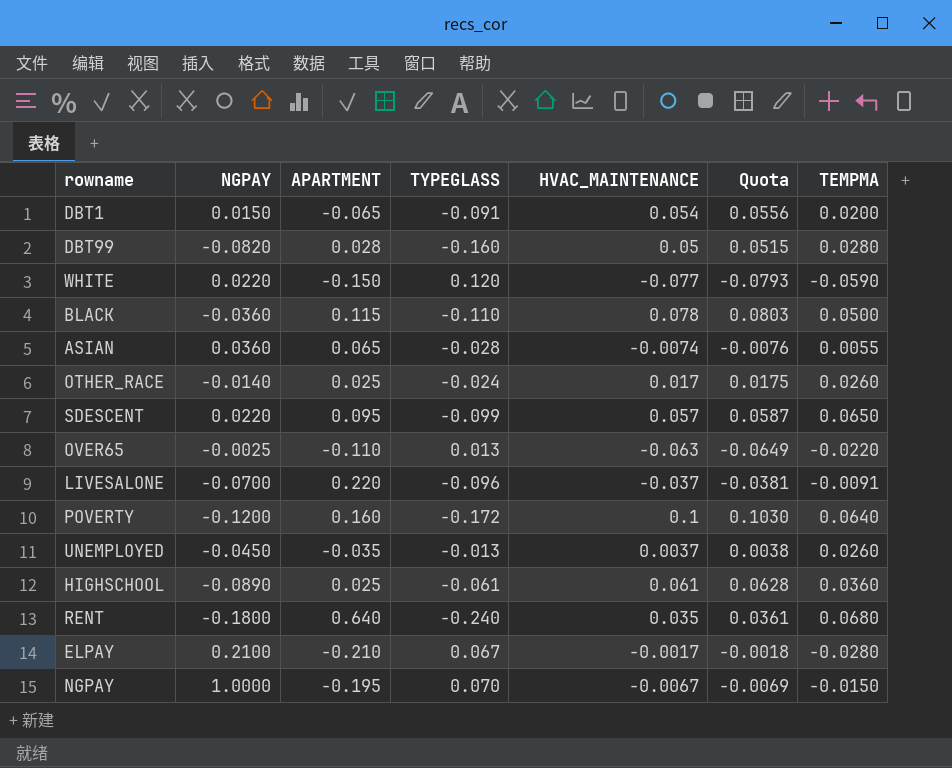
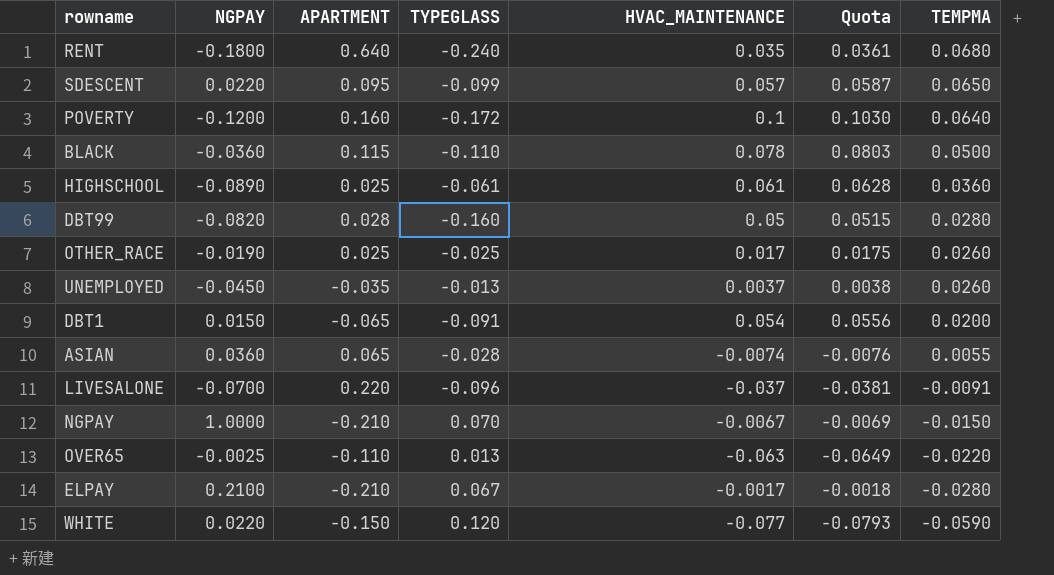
row order: none -> TEMPMA descending
OTHER_RACE | NGPAY: -0.0140 -> -0.0190
OTHER_RACE | TYPEGLASS: -0.024 -> -0.025
NGPAY | APARTMENT: -0.195 -> -0.210

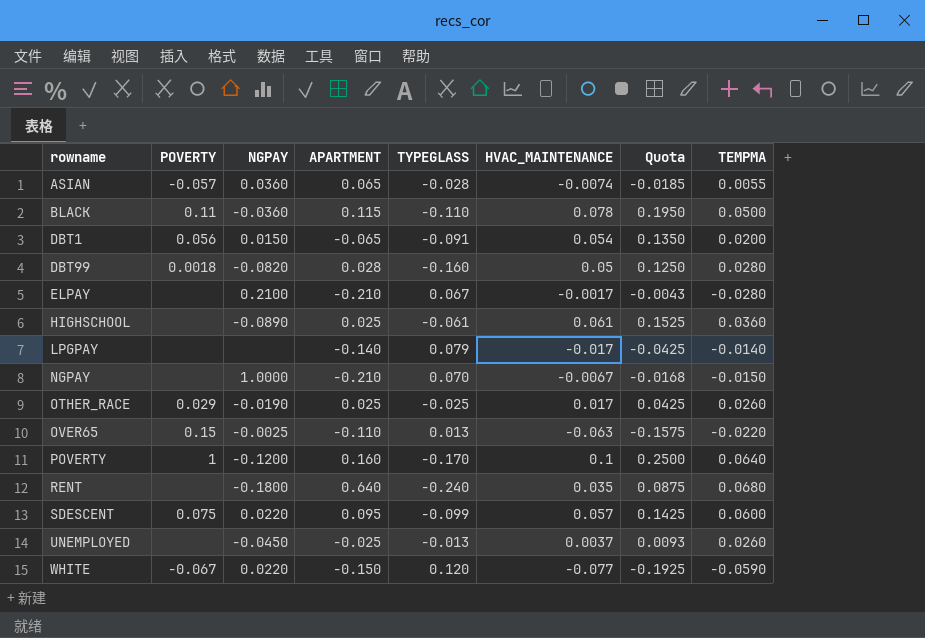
row order: TEMPMA descending -> rowname ascending
column POVERTY | position: none -> 2
column Quota | formula: [HVAC_MAINTENANCE] * 1.03 -> [HVAC_MAINTENANCE] * 2.5
row LIVESALONE: -0.0700 | 0.220 | -0.096 | -0.037 | -0.0381 | -0.0091 -> none
row LPGPAY: none -> none | none | -0.140 | 0.079 | -0.017 | -0.0425 | -0.0140
POVERTY | TYPEGLASS: -0.172 -> -0.170
SDESCENT | TEMPMA: 0.0650 -> 0.0600
UNEMPLOYED | APARTMENT: -0.035 -> -0.025

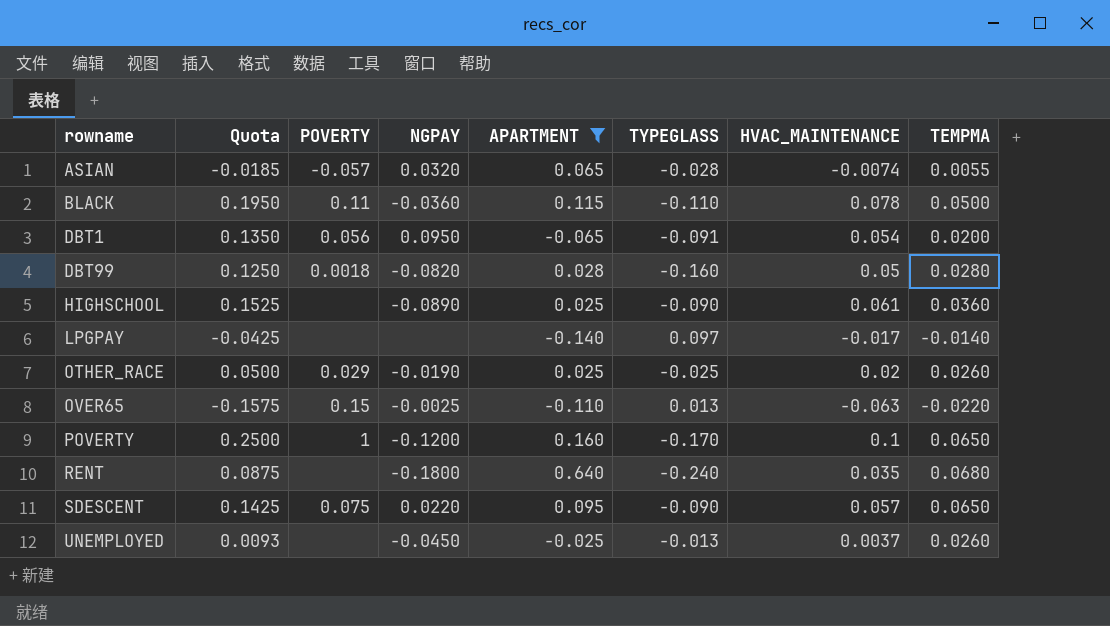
filter: none -> APARTMENT >= -0.140
column Quota | position: 7 -> 2
ASIAN | NGPAY: 0.0360 -> 0.0320
DBT1 | NGPAY: 0.0150 -> 0.0950
HIGHSCHOOL | TYPEGLASS: -0.061 -> -0.090
LPGPAY | TYPEGLASS: 0.079 -> 0.097
OTHER_RACE | Quota: 0.0425 -> 0.0500
OTHER_RACE | HVAC_MAINTENANCE: 0.017 -> 0.02
POVERTY | TEMPMA: 0.0640 -> 0.0650
SDESCENT | TYPEGLASS: -0.099 -> -0.090
SDESCENT | TEMPMA: 0.0600 -> 0.0650

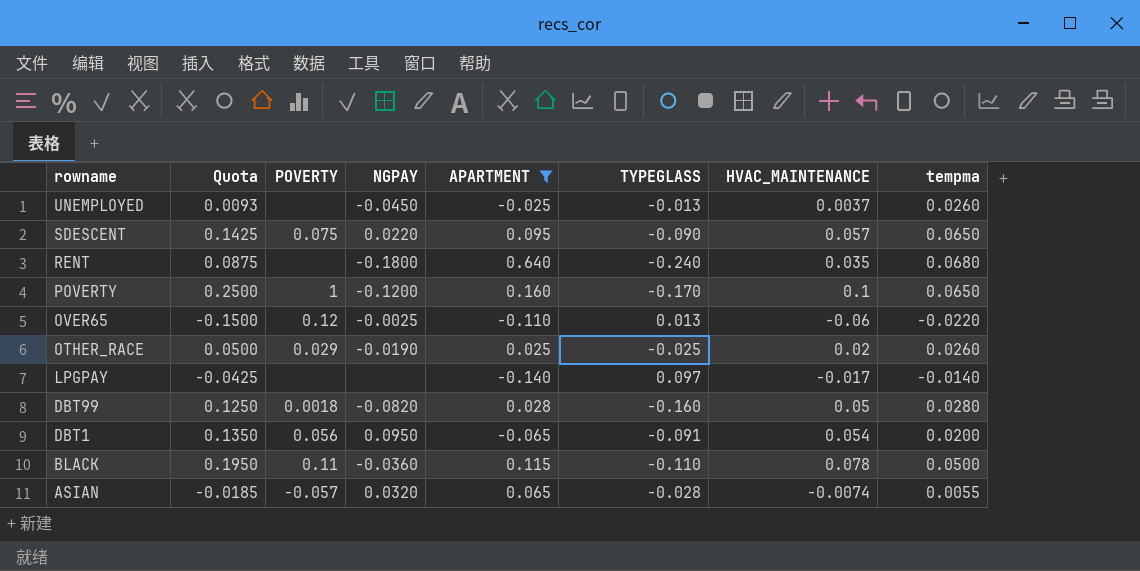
row order: rowname ascending -> rowname descending
column name: TEMPMA -> tempma
row HIGHSCHOOL: 0.1525 | none | -0.0890 | 0.025 | -0.090 | 0.061 | 0.0360 -> none
OVER65 | Quota: -0.1575 -> -0.1500
OVER65 | POVERTY: 0.15 -> 0.12
OVER65 | HVAC_MAINTENANCE: -0.063 -> -0.06

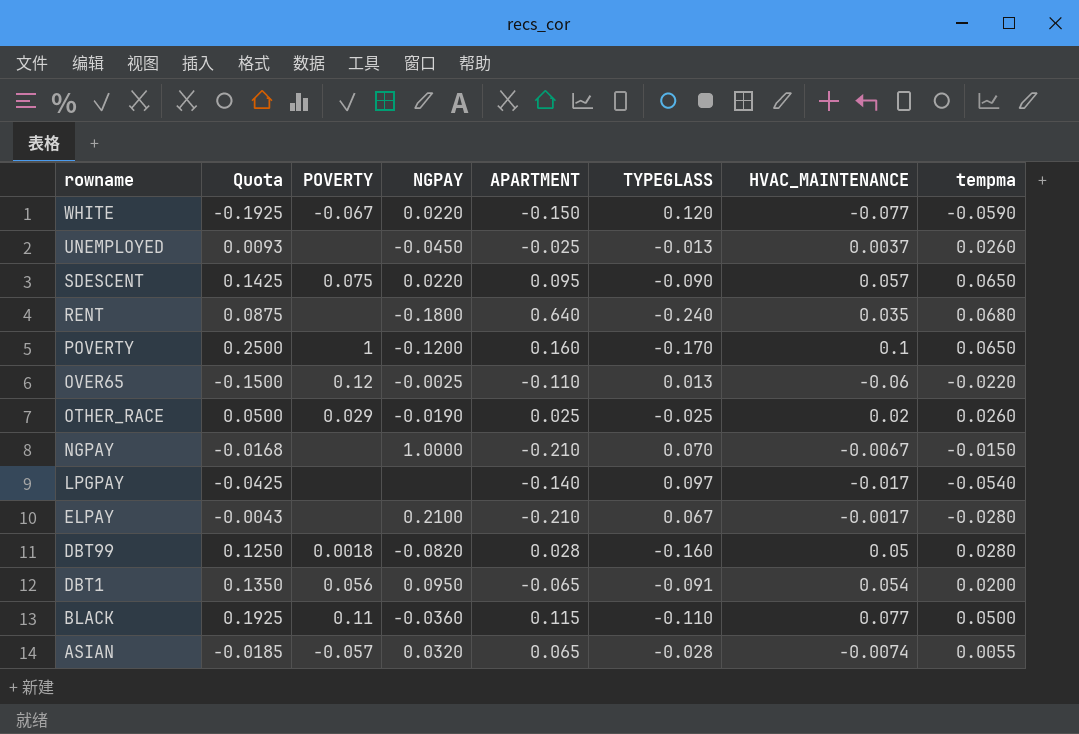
filter: APARTMENT >= -0.140 -> none
LPGPAY | tempma: -0.0140 -> -0.0540
BLACK | Quota: 0.1950 -> 0.1925
BLACK | HVAC_MAINTENANCE: 0.078 -> 0.077

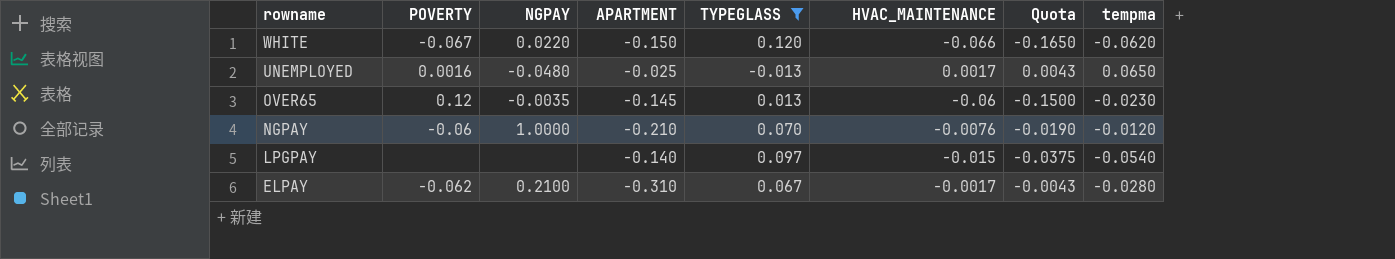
filter: none -> TYPEGLASS >= -0.013
column Quota | position: 2 -> 7
WHITE | HVAC_MAINTENANCE: -0.077 -> -0.066
WHITE | Quota: -0.1925 -> -0.1650
WHITE | tempma: -0.0590 -> -0.0620
UNEMPLOYED | POVERTY: none -> 0.0016
UNEMPLOYED | NGPAY: -0.0450 -> -0.0480
UNEMPLOYED | HVAC_MAINTENANCE: 0.0037 -> 0.0017
UNEMPLOYED | Quota: 0.0093 -> 0.0043
UNEMPLOYED | tempma: 0.0260 -> 0.0650
OVER65 | NGPAY: -0.0025 -> -0.0035
OVER65 | APARTMENT: -0.110 -> -0.145
OVER65 | tempma: -0.0220 -> -0.0230
NGPAY | POVERTY: none -> -0.06
NGPAY | HVAC_MAINTENANCE: -0.0067 -> -0.0076
NGPAY | Quota: -0.0168 -> -0.0190
NGPAY | tempma: -0.0150 -> -0.0120
LPGPAY | HVAC_MAINTENANCE: -0.017 -> -0.015
LPGPAY | Quota: -0.0425 -> -0.0375
ELPAY | POVERTY: none -> -0.062
ELPAY | APARTMENT: -0.210 -> -0.310

